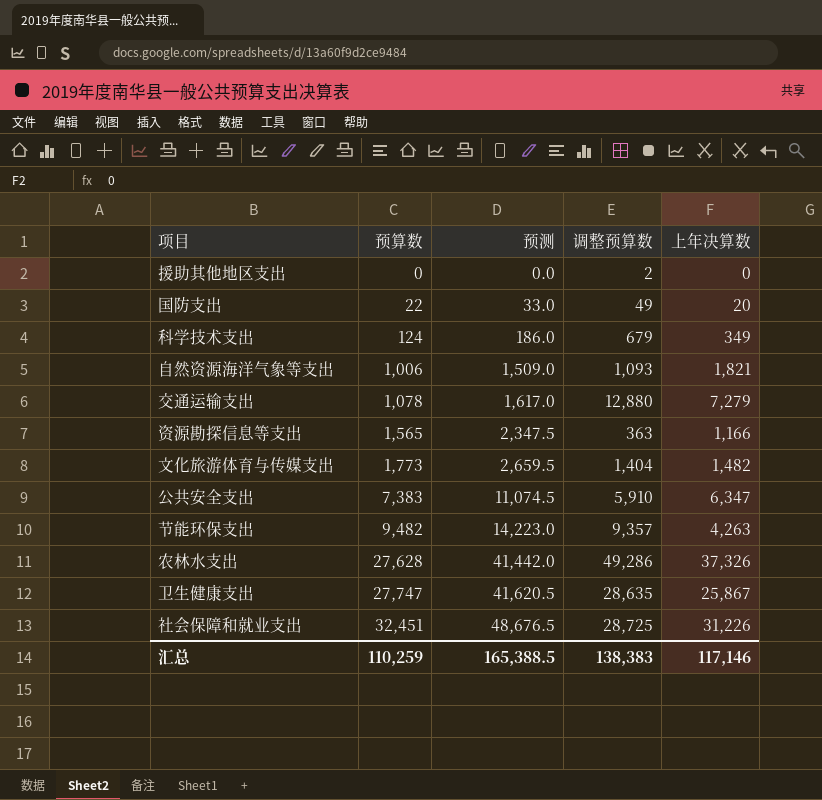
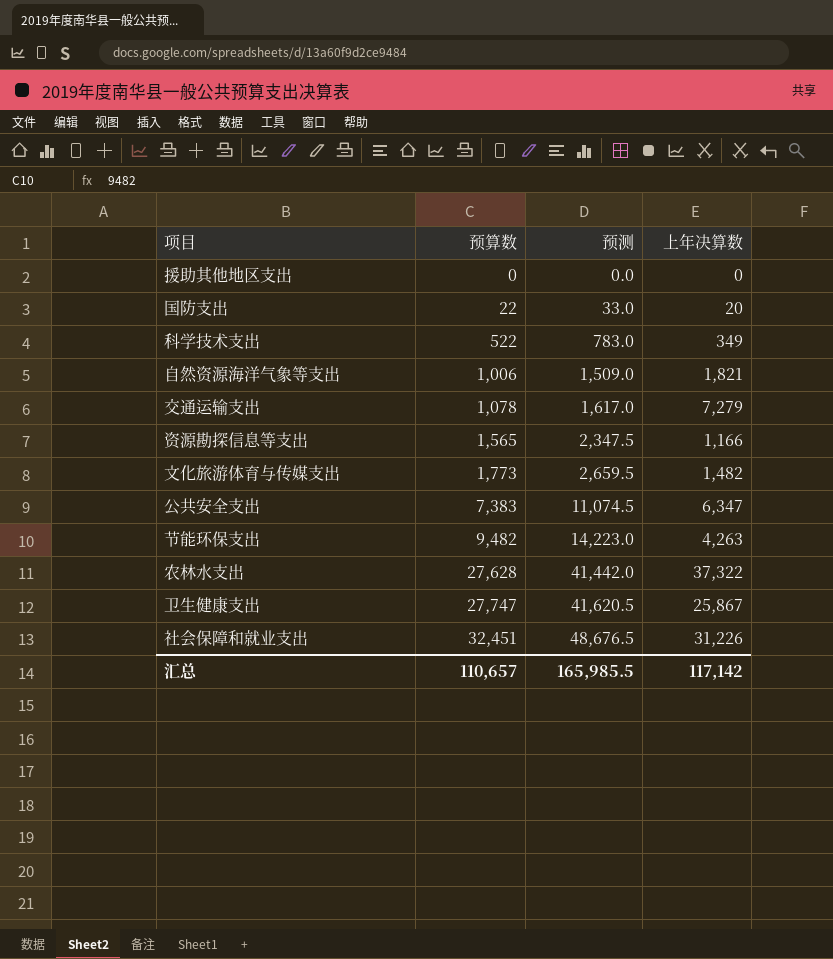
column 调整预算数 | position: 4 -> none
科学技术支出 | 预算数: 124 -> 522
科学技术支出 | 预测: 186.0 -> 783.0
农林水支出 | 上年决算数: 37,326 -> 37,322
汇总 | 预算数: 110,259 -> 110,657
汇总 | 预测: 165,388.5 -> 165,985.5
汇总 | 上年决算数: 117,146 -> 117,142

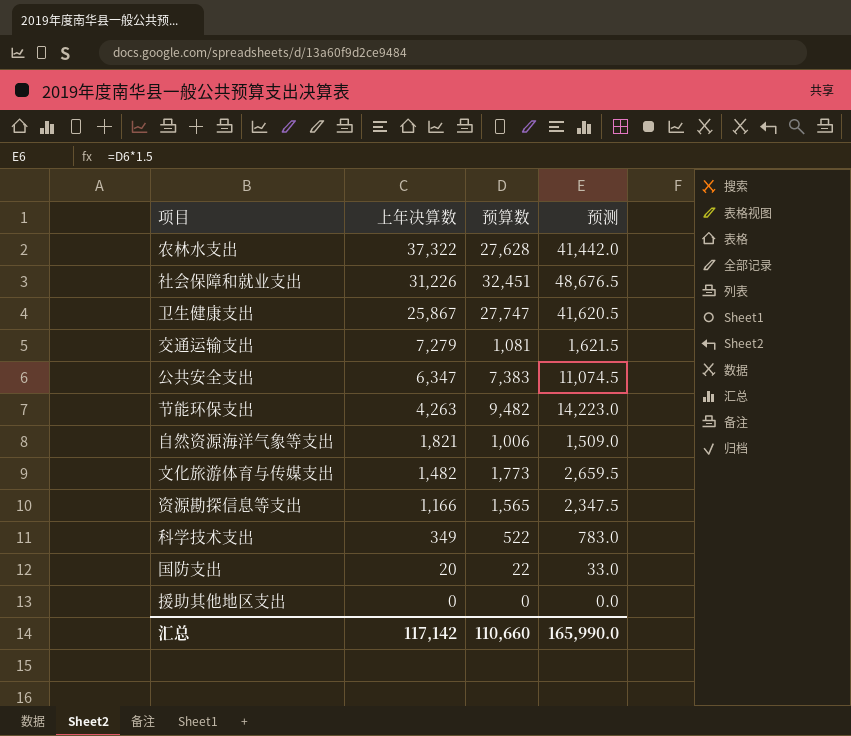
row order: 预算数 ascending -> 上年决算数 descending
column 上年决算数 | position: 4 -> 2
交通运输支出 | 预算数: 1,078 -> 1,081
交通运输支出 | 预测: 1,617.0 -> 1,621.5
汇总 | 预算数: 110,657 -> 110,660
汇总 | 预测: 165,985.5 -> 165,990.0

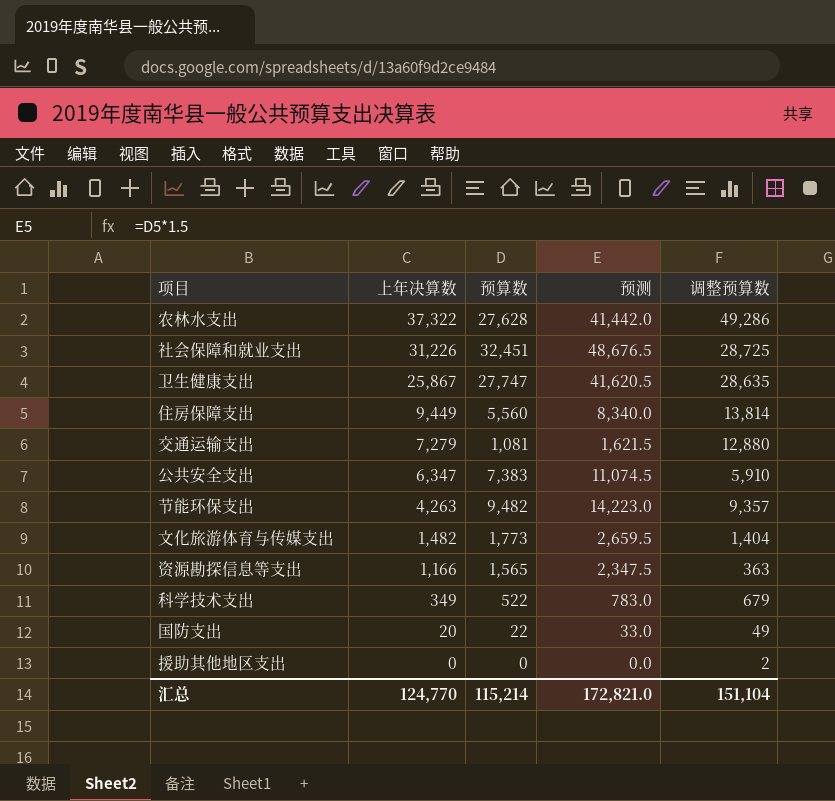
column 调整预算数 | position: none -> 5
row 自然资源海洋气象等支出: 1,821 | 1,006 | 1,509.0 -> none
row 住房保障支出: none -> 9,449 | 5,560 | 8,340.0 | 13,814
汇总 | 上年决算数: 117,142 -> 124,770
汇总 | 预算数: 110,660 -> 115,214
汇总 | 预测: 165,990.0 -> 172,821.0

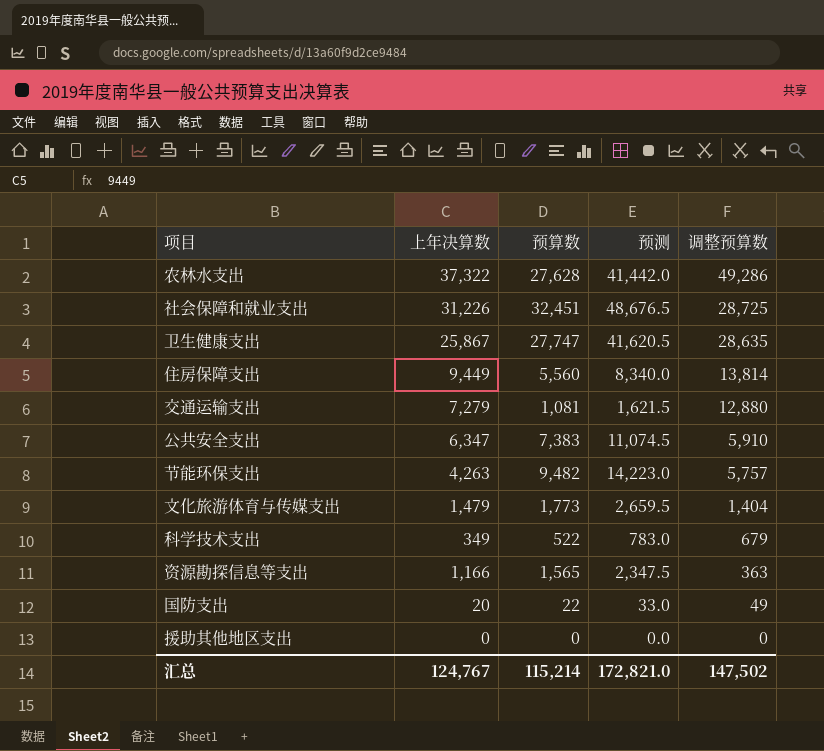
row order: 上年决算数 descending -> 调整预算数 descending
节能环保支出 | 调整预算数: 9,357 -> 5,757
文化旅游体育与传媒支出 | 上年决算数: 1,482 -> 1,479
援助其他地区支出 | 调整预算数: 2 -> 0
汇总 | 上年决算数: 124,770 -> 124,767
汇总 | 调整预算数: 151,104 -> 147,502

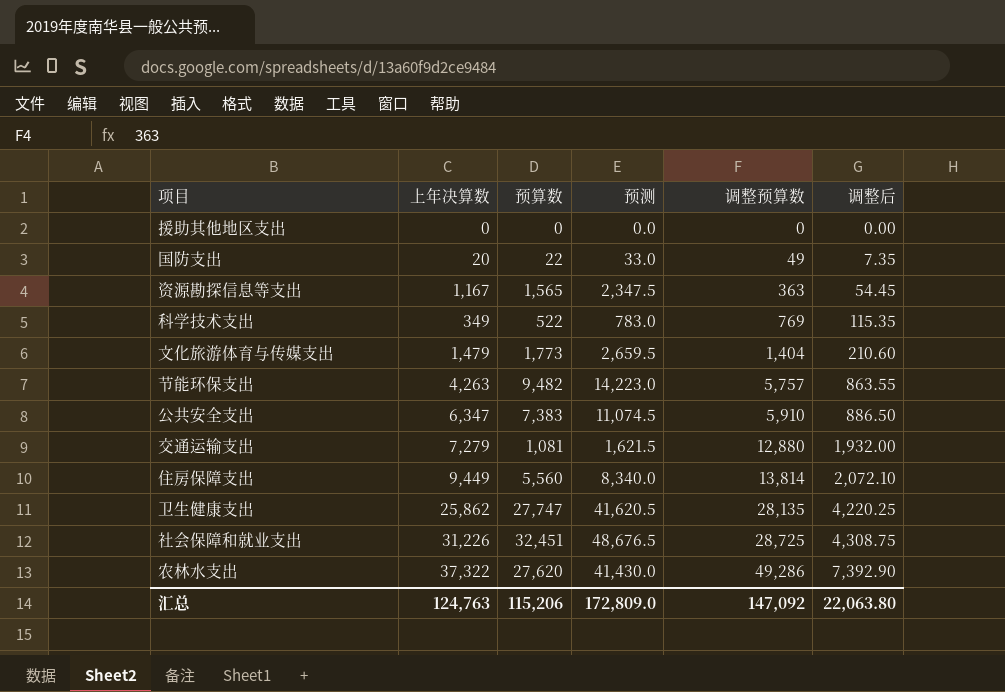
row order: 调整预算数 descending -> 调整预算数 ascending
column 调整后 | formula: none -> [调整预算数] * 0.15
资源勘探信息等支出 | 上年决算数: 1,166 -> 1,167
科学技术支出 | 调整预算数: 679 -> 769
卫生健康支出 | 上年决算数: 25,867 -> 25,862
卫生健康支出 | 调整预算数: 28,635 -> 28,135
农林水支出 | 预算数: 27,628 -> 27,620
农林水支出 | 预测: 41,442.0 -> 41,430.0
汇总 | 上年决算数: 124,767 -> 124,763
汇总 | 预算数: 115,214 -> 115,206
汇总 | 预测: 172,821.0 -> 172,809.0
汇总 | 调整预算数: 147,502 -> 147,092

